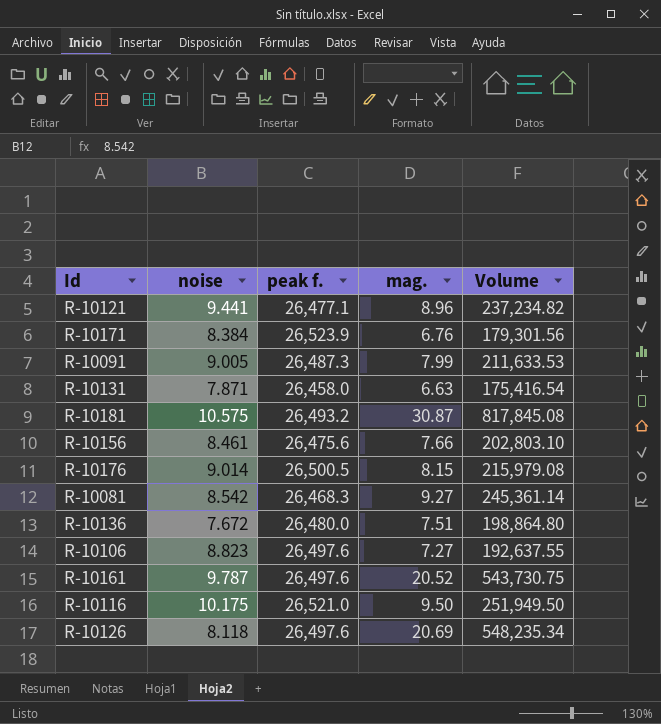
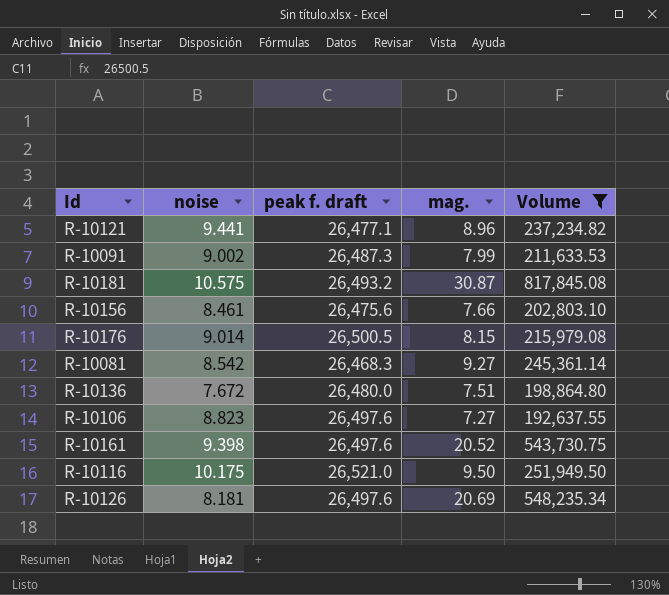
filter: none -> Volume >= 192,637.55
column name: peak f. -> peak f. draft
R-10091 | noise: 9.005 -> 9.002
R-10161 | noise: 9.787 -> 9.398
R-10126 | noise: 8.118 -> 8.181

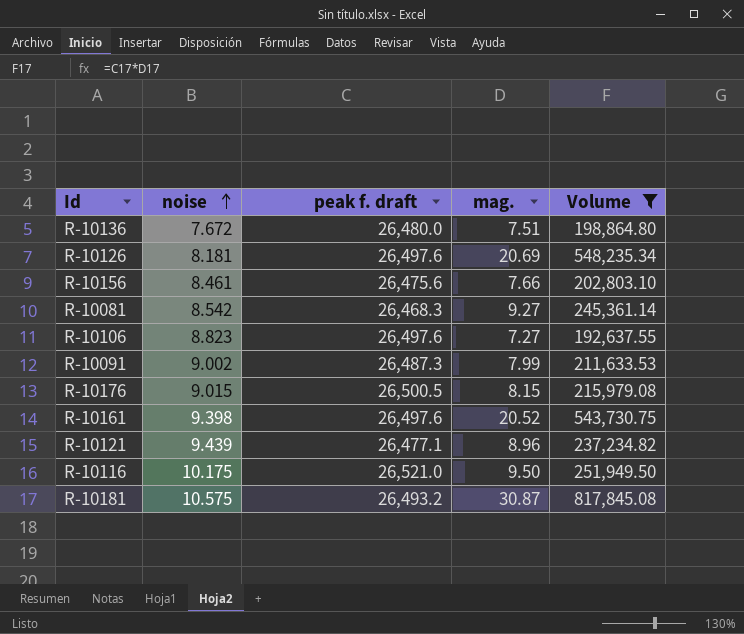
row order: none -> noise ascending
R-10176 | noise: 9.014 -> 9.015
R-10121 | noise: 9.441 -> 9.439

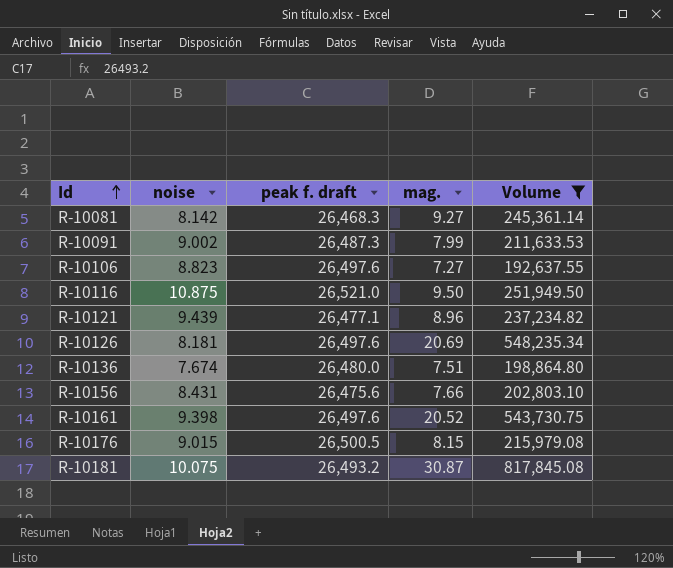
row order: noise ascending -> Id ascending
R-10081 | noise: 8.542 -> 8.142
R-10116 | noise: 10.175 -> 10.875
R-10136 | noise: 7.672 -> 7.674
R-10156 | noise: 8.461 -> 8.431
R-10181 | noise: 10.575 -> 10.075

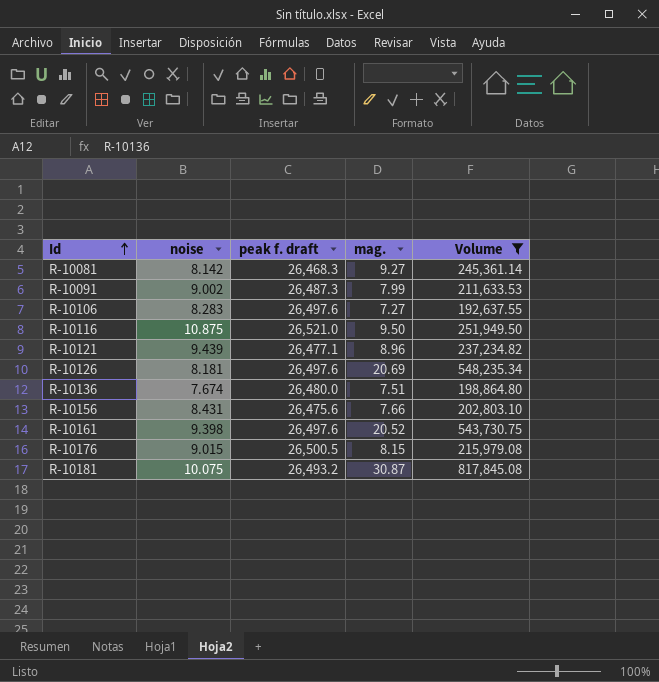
R-10106 | noise: 8.823 -> 8.283

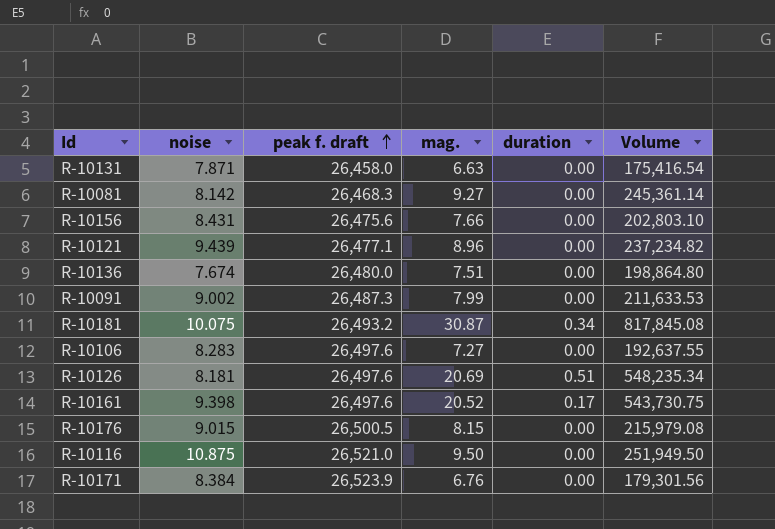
filter: Volume >= 192,637.55 -> none
row order: Id ascending -> peak f. draft ascending
column duration | position: none -> 5

